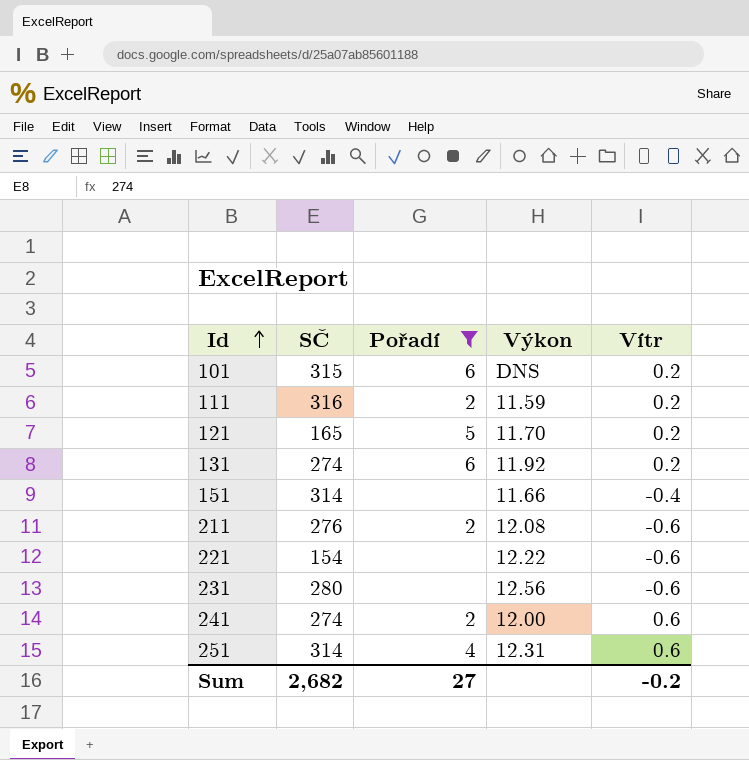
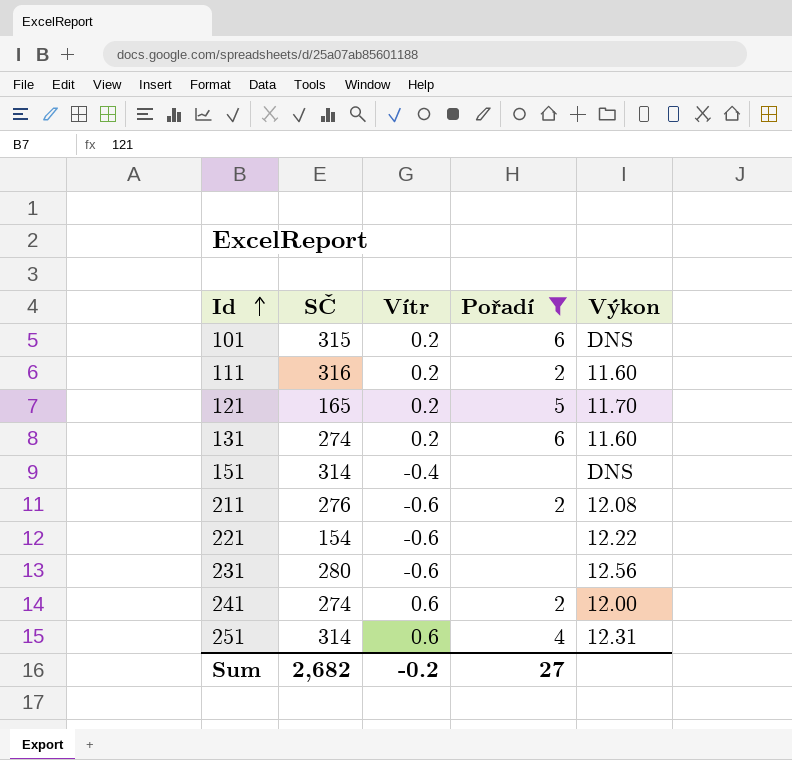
column Vítr | position: 5 -> 3
111 | Výkon: 11.59 -> 11.60
131 | Výkon: 11.92 -> 11.60
151 | Výkon: 11.66 -> DNS

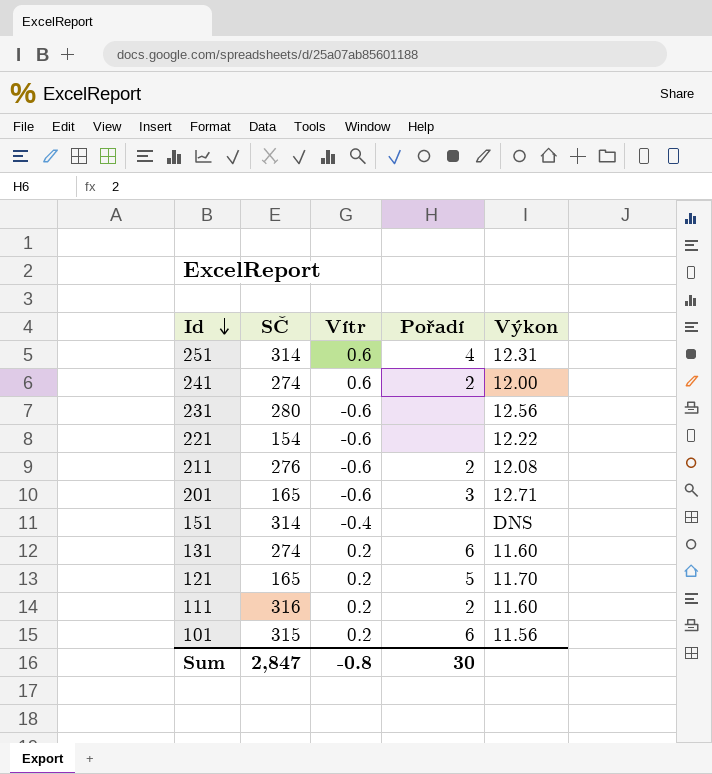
filter: Pořadí != 3 -> none
row order: Id ascending -> Id descending
101 | Výkon: DNS -> 11.56
Sum | SČ: 2,682 -> 2,847
Sum | Vítr: -0.2 -> -0.8
Sum | Pořadí: 27 -> 30

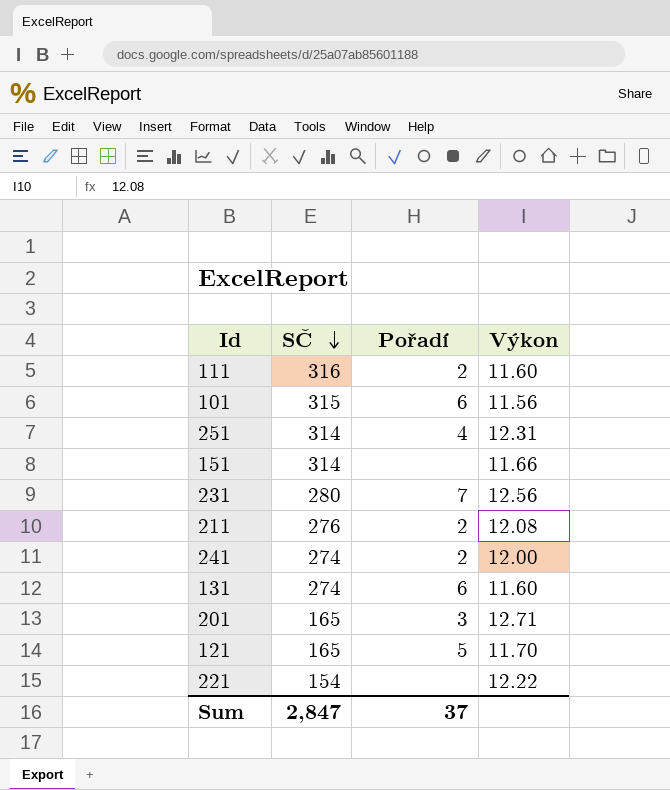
row order: Id descending -> SČ descending
column Vítr | position: 3 -> none
151 | Výkon: DNS -> 11.66
231 | Pořadí: none -> 7
Sum | Pořadí: 30 -> 37

